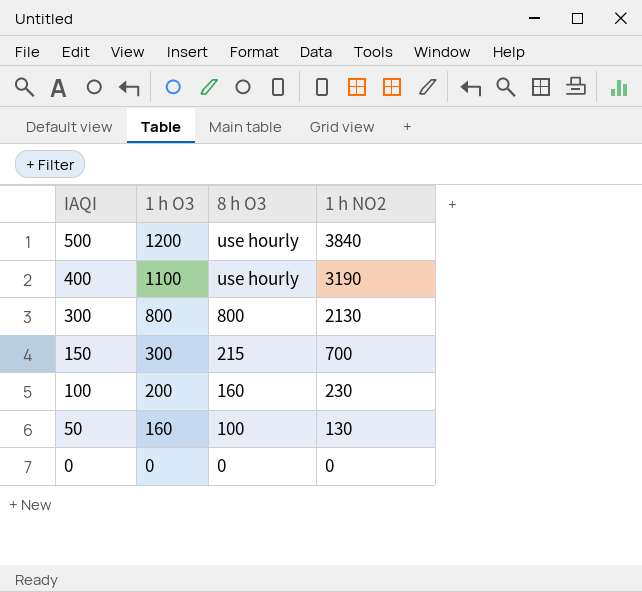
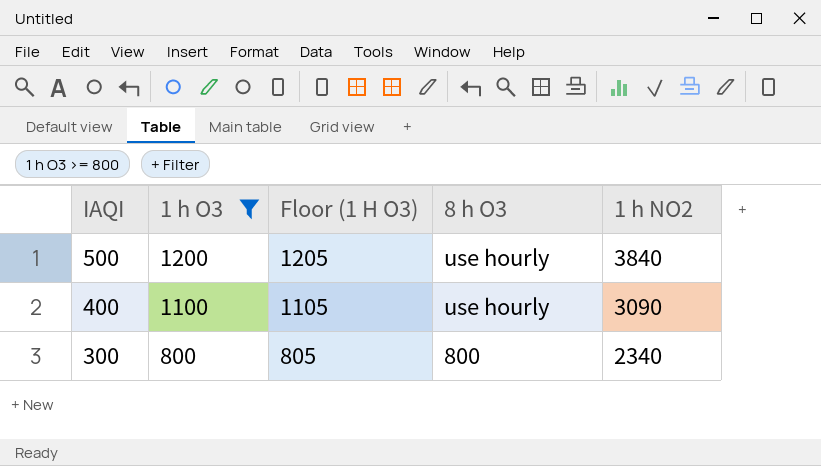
filter: none -> 1 h O3 >= 800
column Floor (1 H O3) | formula: none -> [1 h O3] + 5
400 | 1 h NO2: 3190 -> 3090
300 | 1 h NO2: 2130 -> 2340

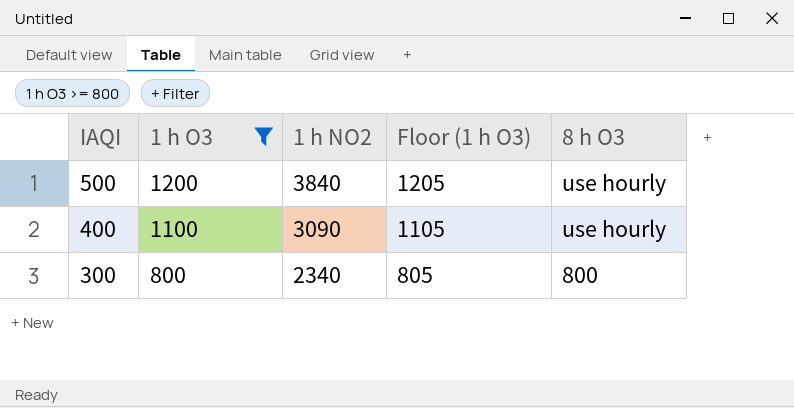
column 1 h NO2 | position: 5 -> 3
column name: Floor (1 H O3) -> Floor (1 h O3)

